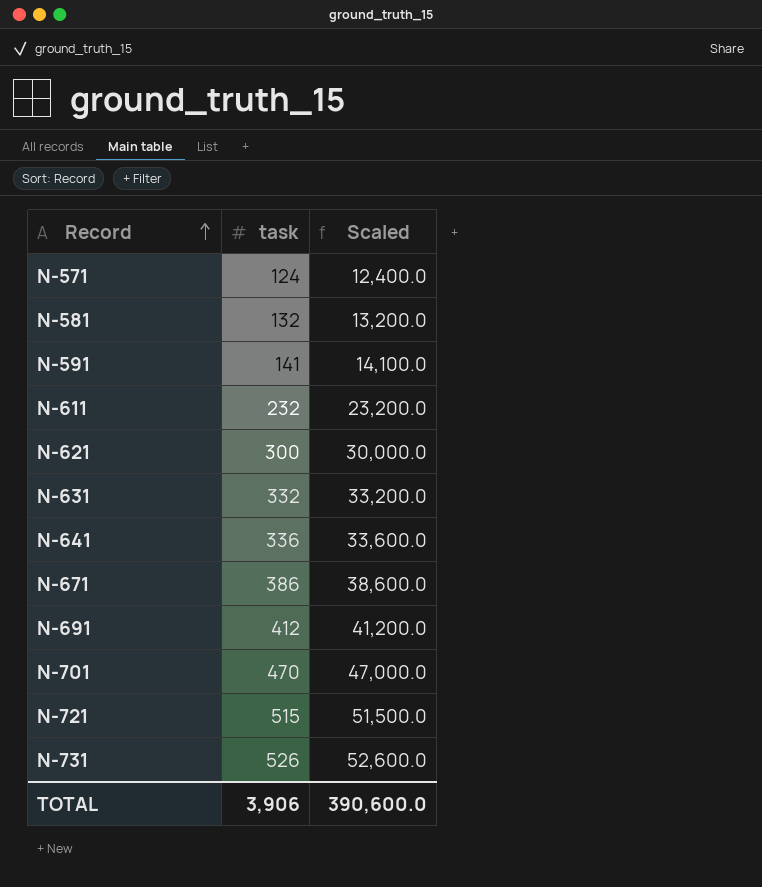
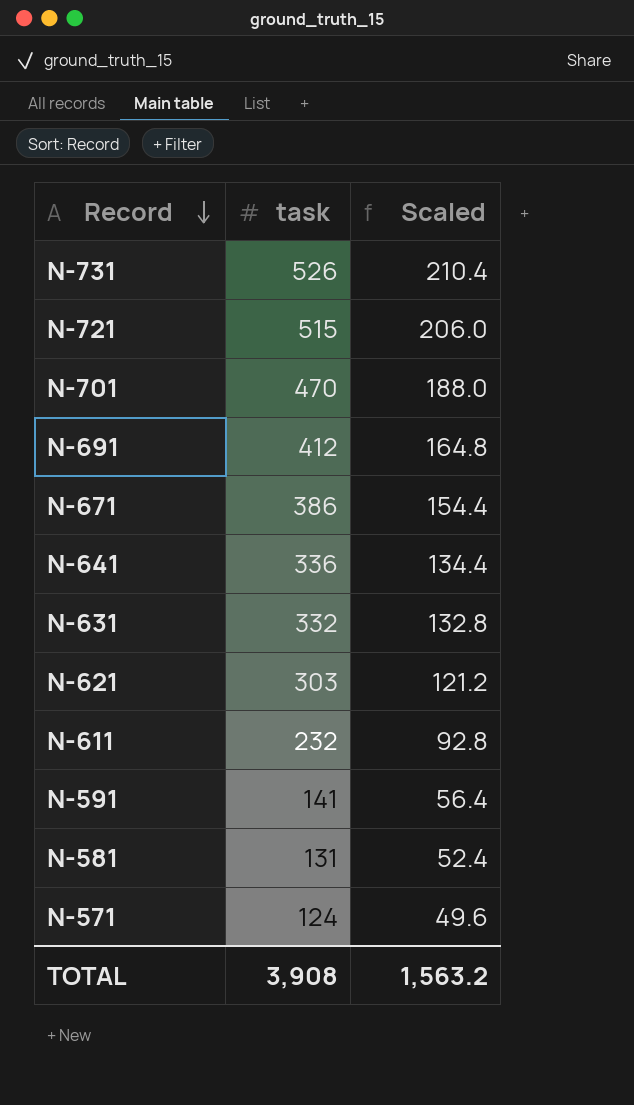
row order: Record ascending -> Record descending
column Scaled | formula: [task] * 100 -> [task] * 0.4
N-621 | task: 300 -> 303
N-581 | task: 132 -> 131
TOTAL | task: 3,906 -> 3,908
TOTAL | Scaled: 390,600.0 -> 1,563.2

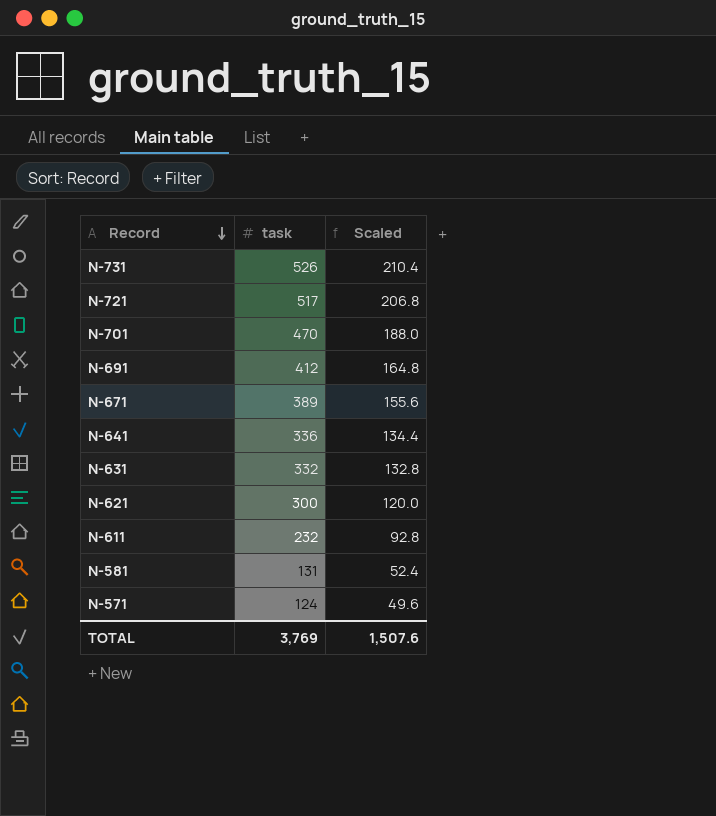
row N-591: 141 | 56.4 -> none
N-721 | task: 515 -> 517
N-721 | Scaled: 206.0 -> 206.8
N-671 | task: 386 -> 389
N-671 | Scaled: 154.4 -> 155.6
N-621 | task: 303 -> 300
N-621 | Scaled: 121.2 -> 120.0
TOTAL | task: 3,908 -> 3,769
TOTAL | Scaled: 1,563.2 -> 1,507.6

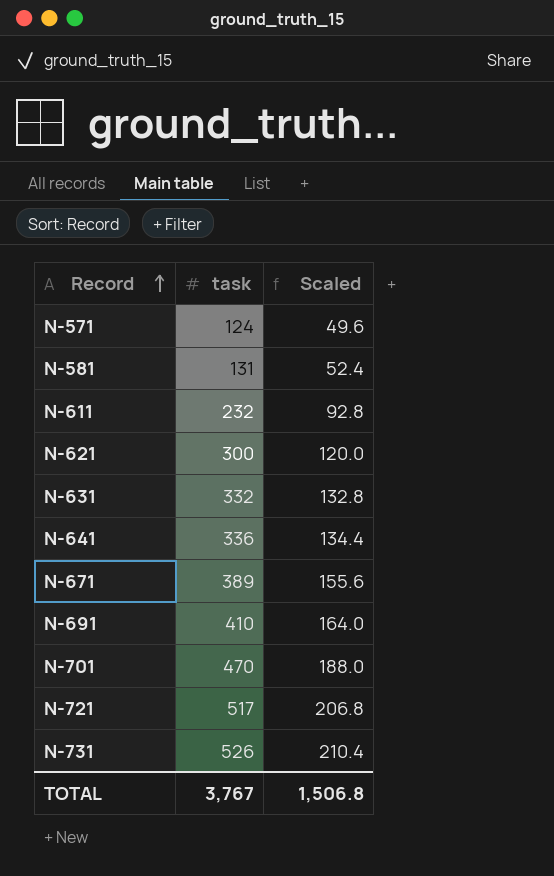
row order: Record descending -> Record ascending
N-691 | task: 412 -> 410
N-691 | Scaled: 164.8 -> 164.0
TOTAL | task: 3,769 -> 3,767
TOTAL | Scaled: 1,507.6 -> 1,506.8

